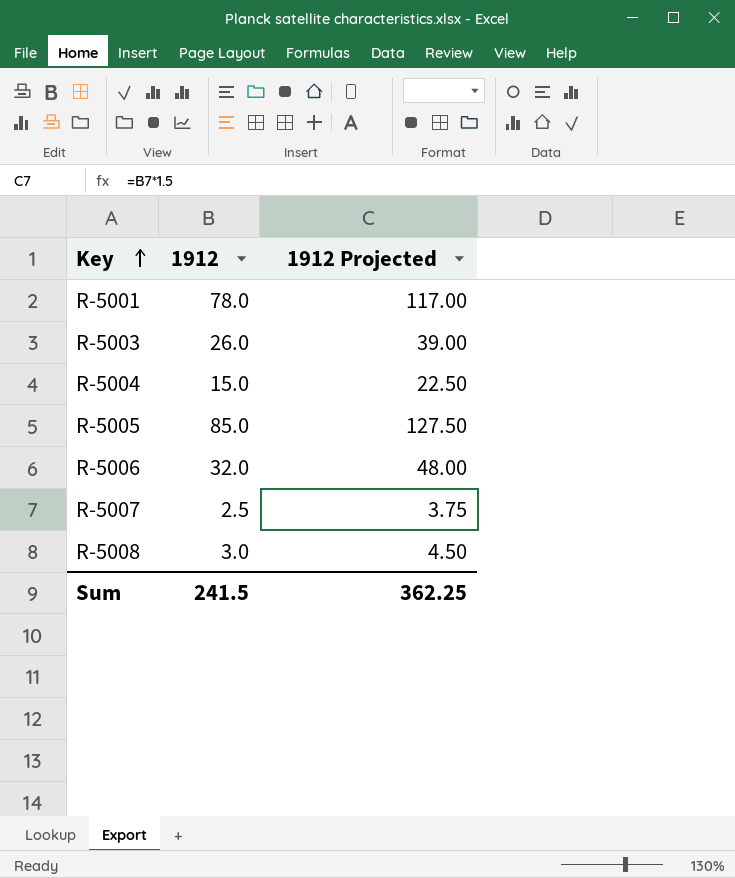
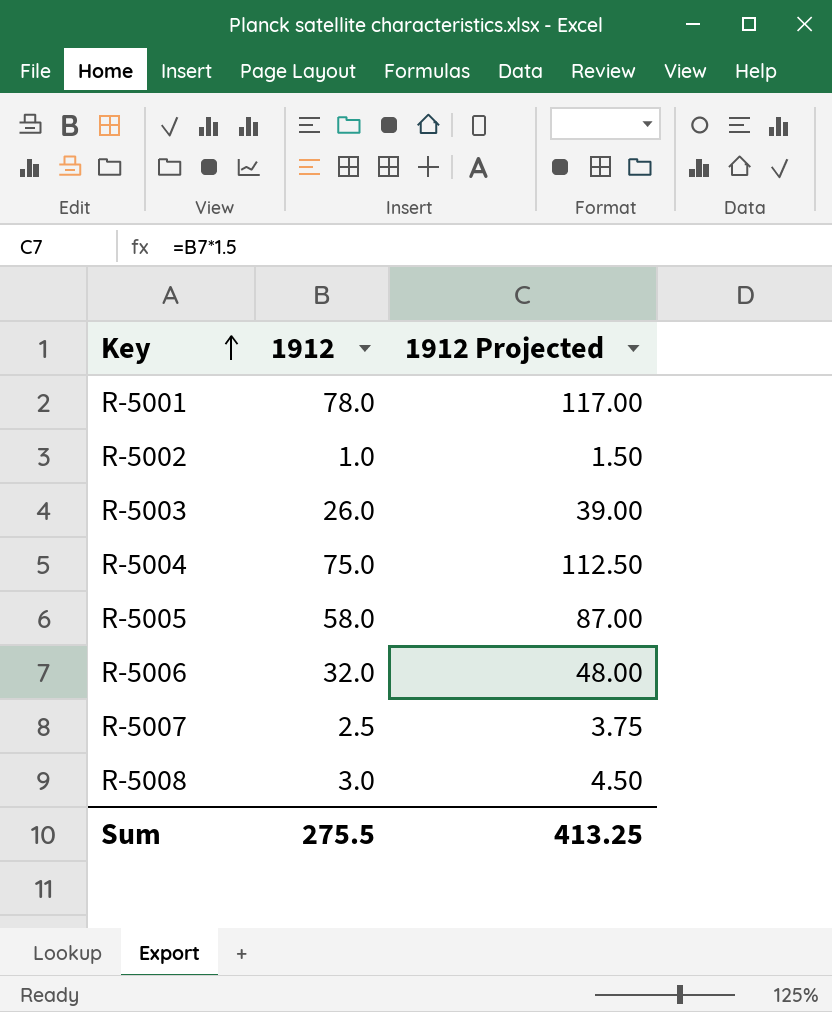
row R-5002: none -> 1.0 | 1.50
R-5004 | 1912: 15.0 -> 75.0
R-5004 | 1912 Projected: 22.50 -> 112.50
R-5005 | 1912: 85.0 -> 58.0
R-5005 | 1912 Projected: 127.50 -> 87.00
Sum | 1912: 241.5 -> 275.5
Sum | 1912 Projected: 362.25 -> 413.25

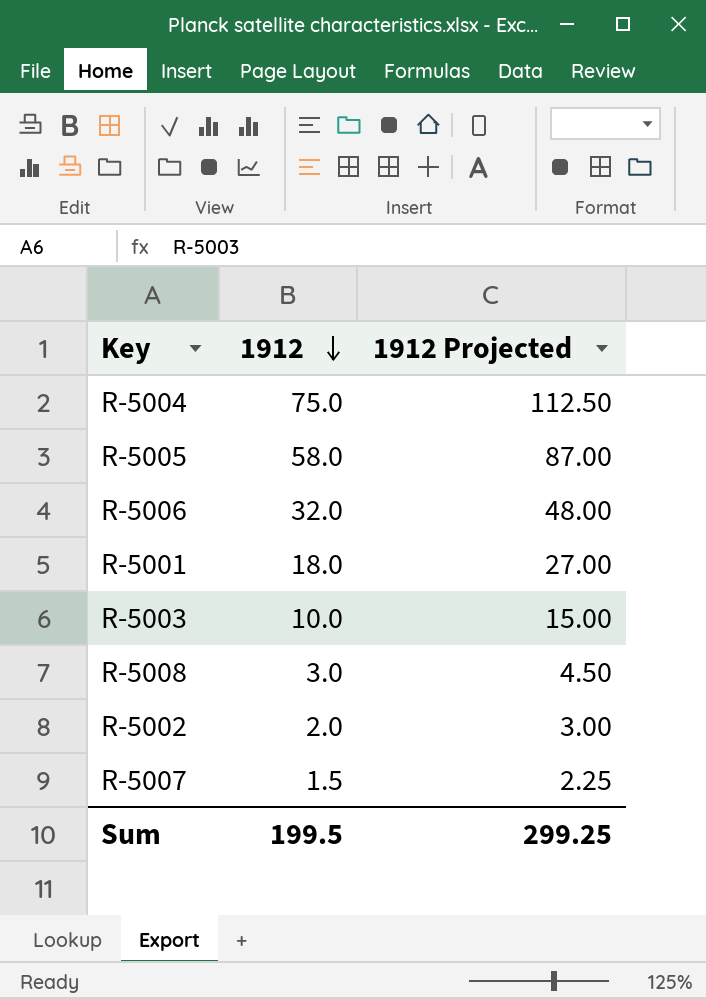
row order: Key ascending -> 1912 descending
R-5001 | 1912: 78.0 -> 18.0
R-5001 | 1912 Projected: 117.00 -> 27.00
R-5003 | 1912: 26.0 -> 10.0
R-5003 | 1912 Projected: 39.00 -> 15.00
R-5002 | 1912: 1.0 -> 2.0
R-5002 | 1912 Projected: 1.50 -> 3.00
R-5007 | 1912: 2.5 -> 1.5
R-5007 | 1912 Projected: 3.75 -> 2.25
Sum | 1912: 275.5 -> 199.5
Sum | 1912 Projected: 413.25 -> 299.25

